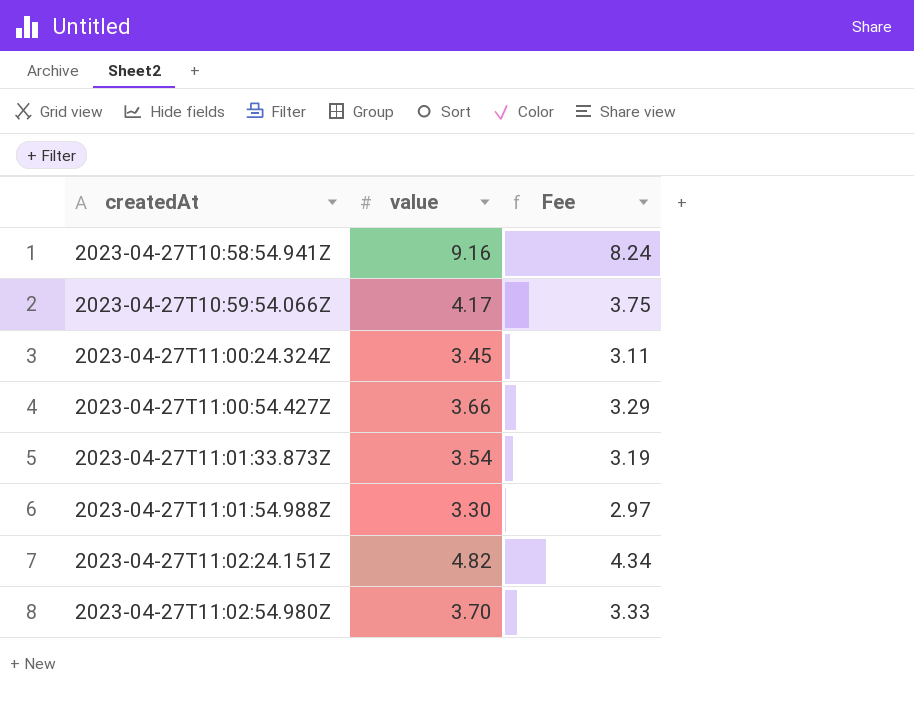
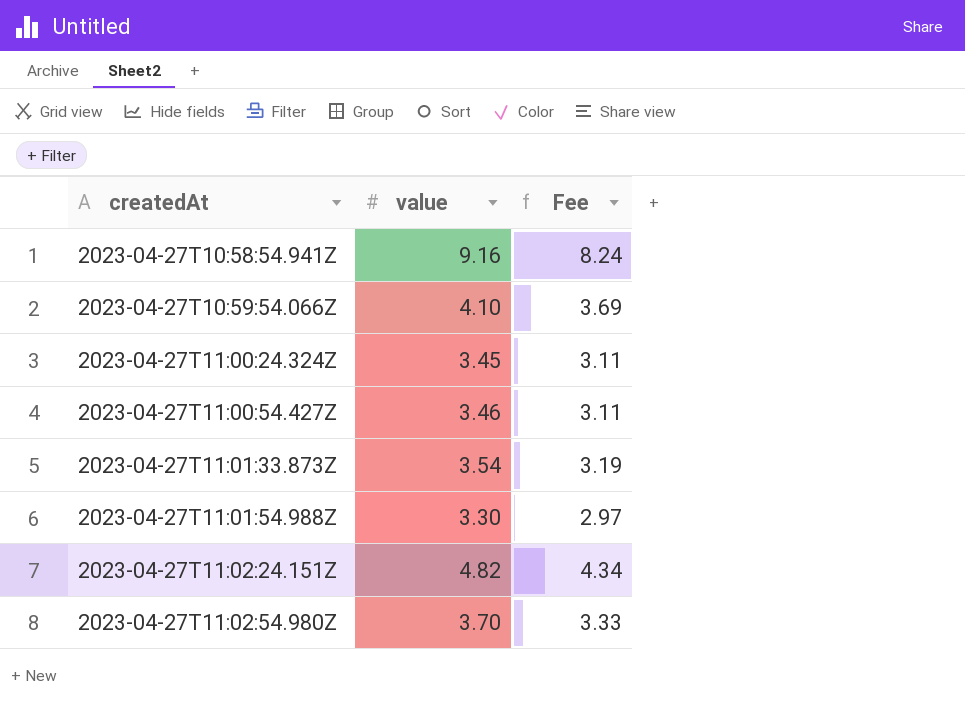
2023-04-27T10:59:54.066Z | value: 4.17 -> 4.10
2023-04-27T10:59:54.066Z | Fee: 3.75 -> 3.69
2023-04-27T11:00:54.427Z | value: 3.66 -> 3.46
2023-04-27T11:00:54.427Z | Fee: 3.29 -> 3.11

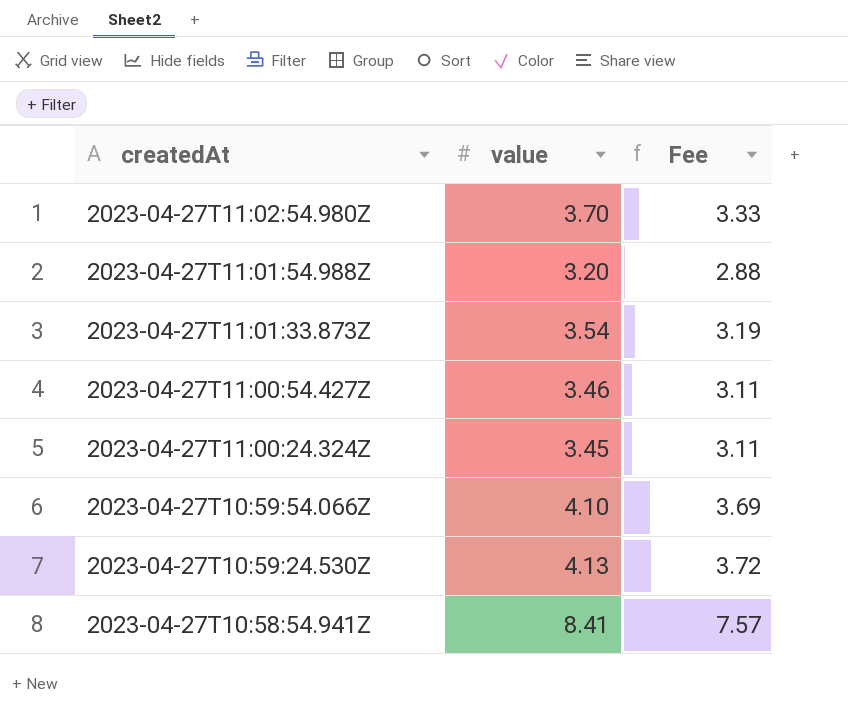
row order: createdAt ascending -> createdAt descending
row 2023-04-27T11:02:24.151Z: 4.82 | 4.34 -> none
2023-04-27T11:01:54.988Z | value: 3.30 -> 3.20
2023-04-27T11:01:54.988Z | Fee: 2.97 -> 2.88
row 2023-04-27T10:59:24.530Z: none -> 4.13 | 3.72
2023-04-27T10:58:54.941Z | value: 9.16 -> 8.41
2023-04-27T10:58:54.941Z | Fee: 8.24 -> 7.57

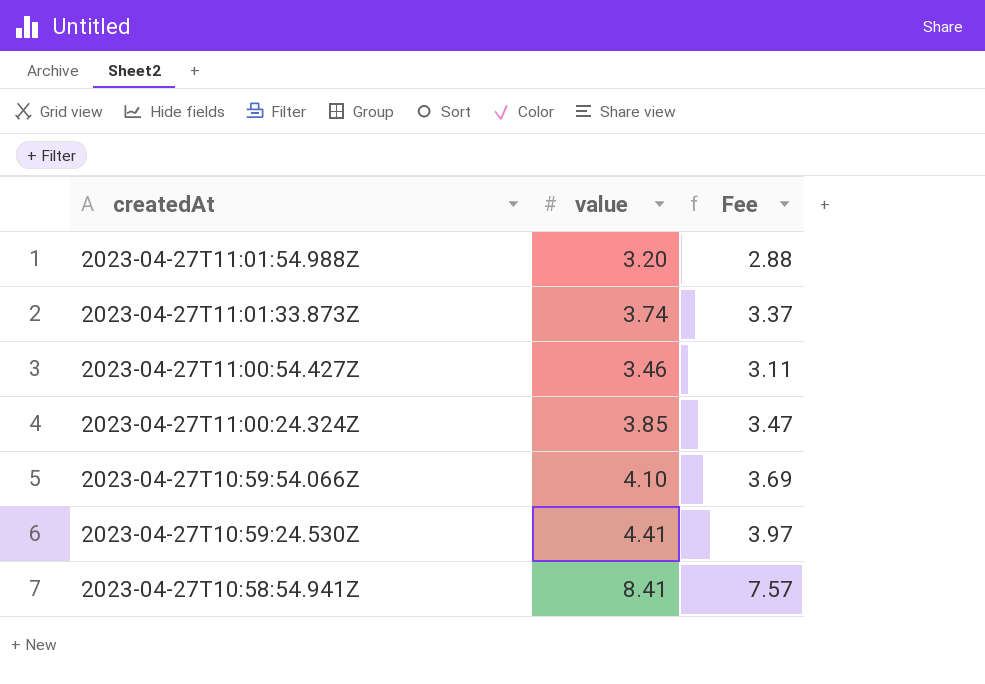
row 2023-04-27T11:02:54.980Z: 3.70 | 3.33 -> none
2023-04-27T11:01:33.873Z | value: 3.54 -> 3.74
2023-04-27T11:01:33.873Z | Fee: 3.19 -> 3.37
2023-04-27T11:00:24.324Z | value: 3.45 -> 3.85
2023-04-27T11:00:24.324Z | Fee: 3.11 -> 3.47
2023-04-27T10:59:24.530Z | value: 4.13 -> 4.41
2023-04-27T10:59:24.530Z | Fee: 3.72 -> 3.97

